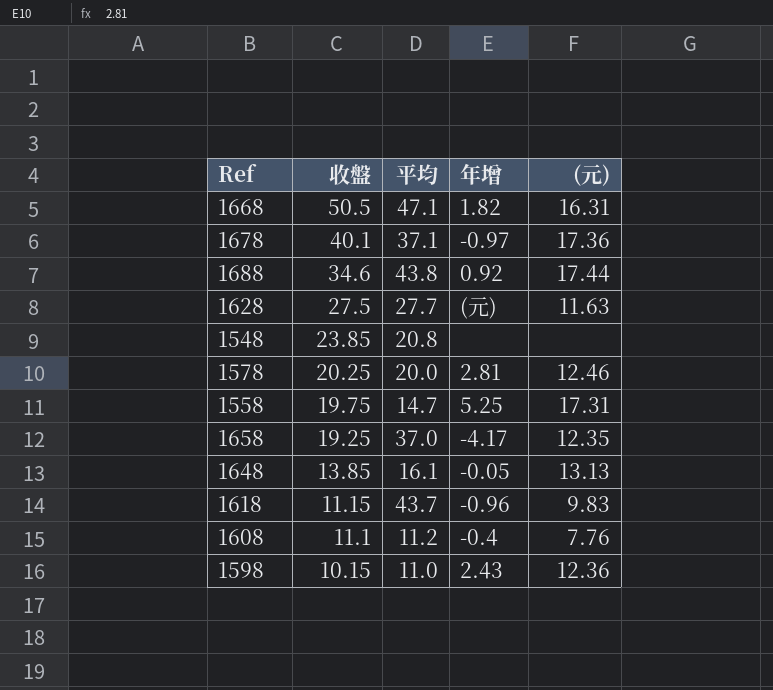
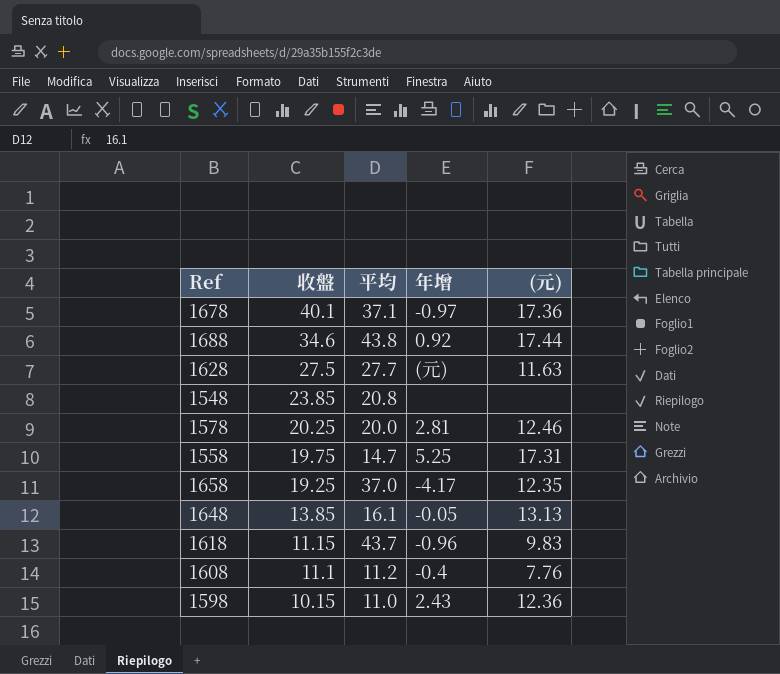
row 1668: 50.5 | 47.1 | 1.82 | 16.31 -> none

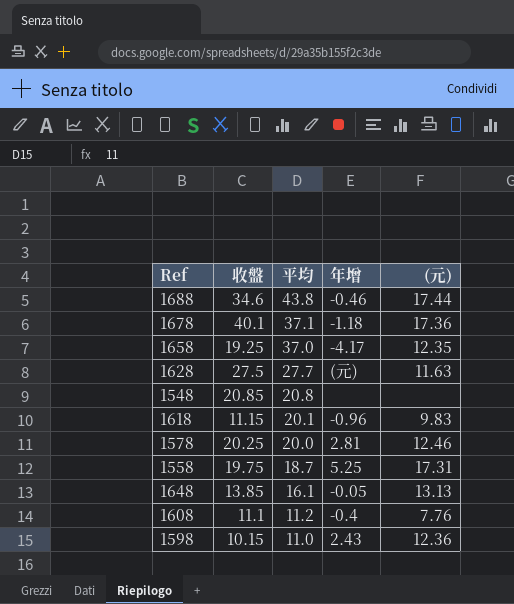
row order: 收盤 descending -> 平均 descending
1688 | 年增: 0.92 -> -0.46
1678 | 年增: -0.97 -> -1.18
1548 | 收盤: 23.85 -> 20.85
1618 | 平均: 43.7 -> 20.1
1558 | 平均: 14.7 -> 18.7

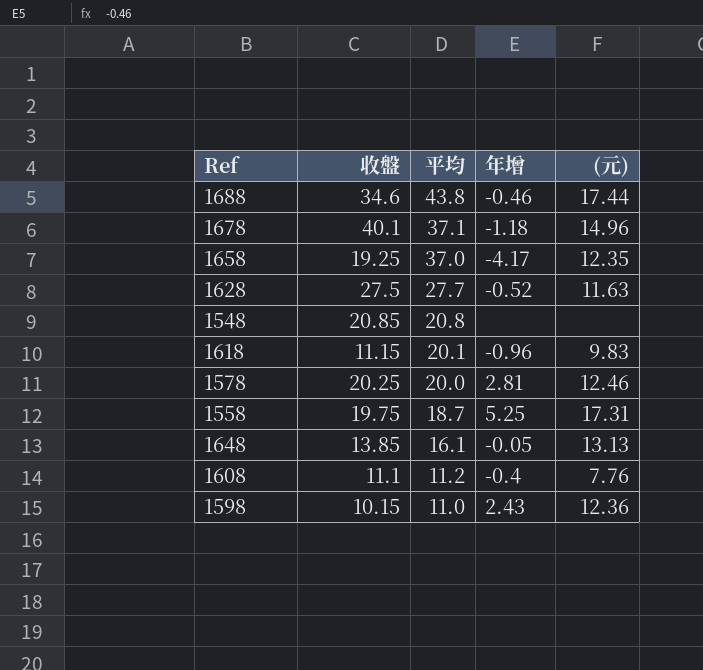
1678 | (元): 17.36 -> 14.96
1628 | 年增: (元) -> -0.52

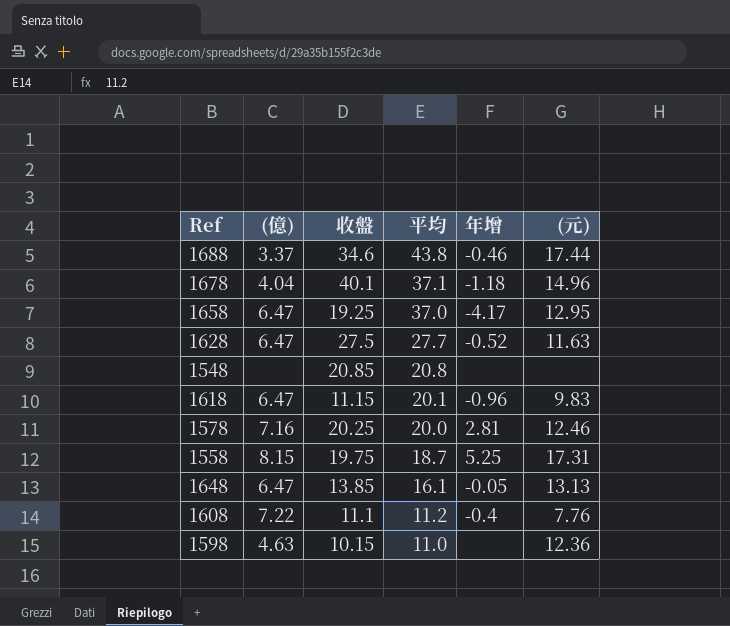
column (億) | position: none -> 2
1658 | (元): 12.35 -> 12.95
1598 | 年增: 2.43 -> none

